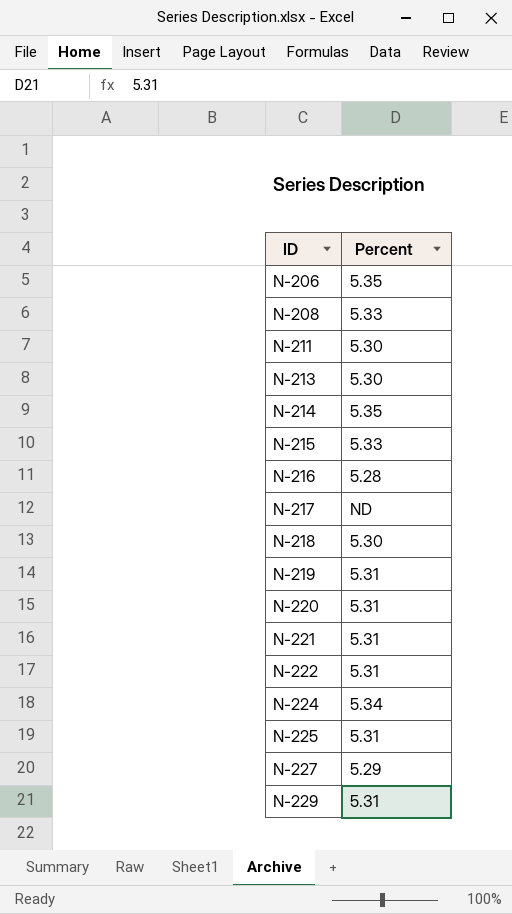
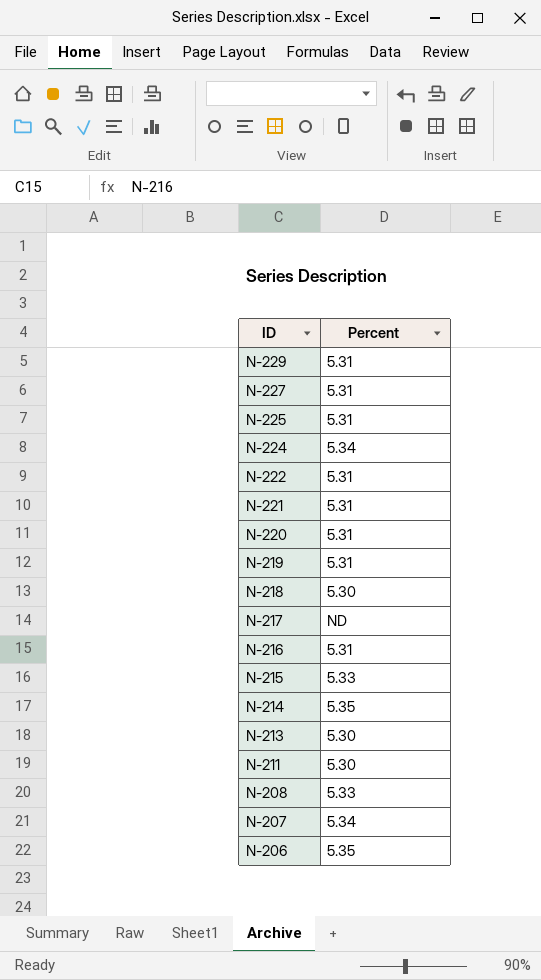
row order: ID ascending -> ID descending
N-227 | Percent: 5.29 -> 5.31
N-216 | Percent: 5.28 -> 5.31
row N-207: none -> 5.34

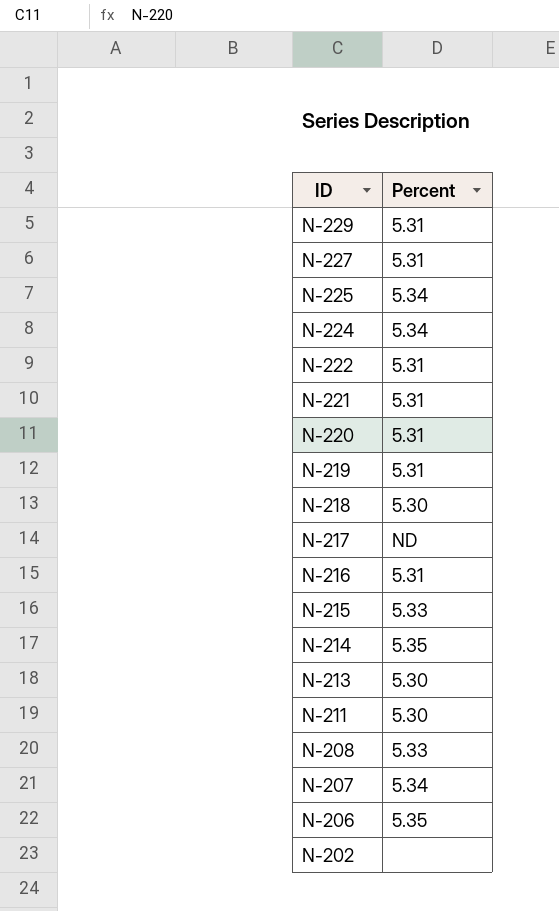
N-225 | Percent: 5.31 -> 5.34
row N-202: none -> none

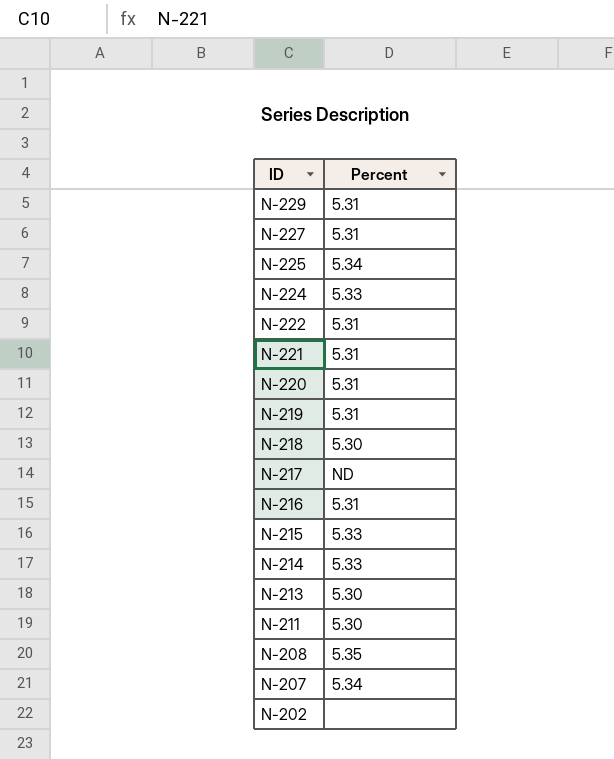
row N-206: 5.35 -> none
N-224 | Percent: 5.34 -> 5.33
N-214 | Percent: 5.35 -> 5.33
N-208 | Percent: 5.33 -> 5.35

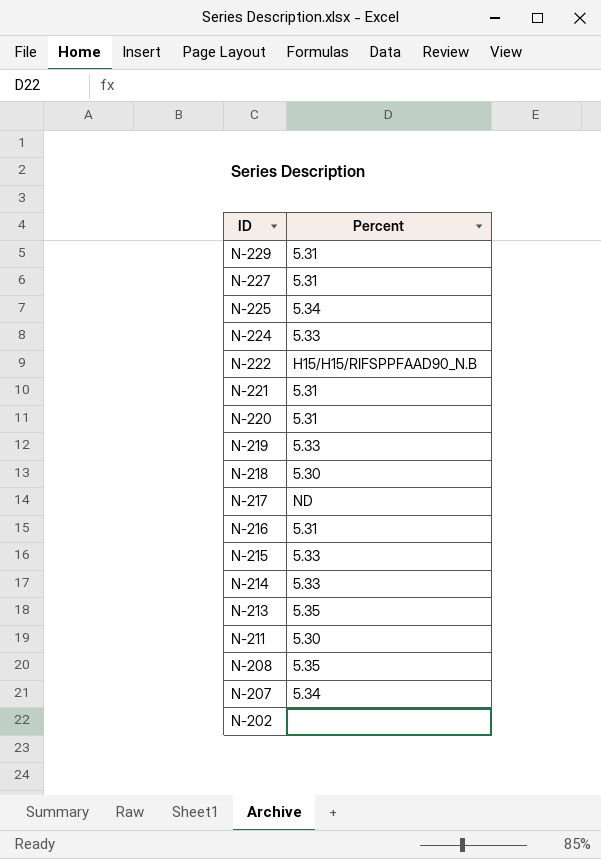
N-222 | Percent: 5.31 -> H15/H15/RIFSPPFAAD90_N.B
N-219 | Percent: 5.31 -> 5.33
N-213 | Percent: 5.30 -> 5.35

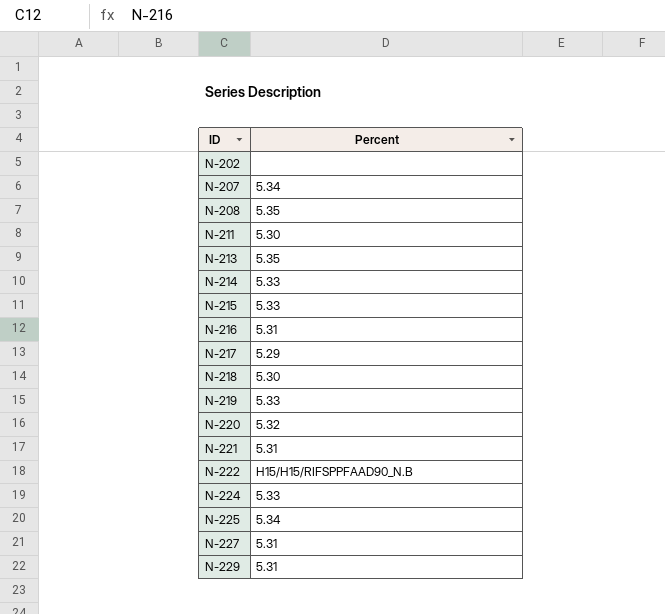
row order: ID descending -> ID ascending
N-217 | Percent: ND -> 5.29
N-220 | Percent: 5.31 -> 5.32

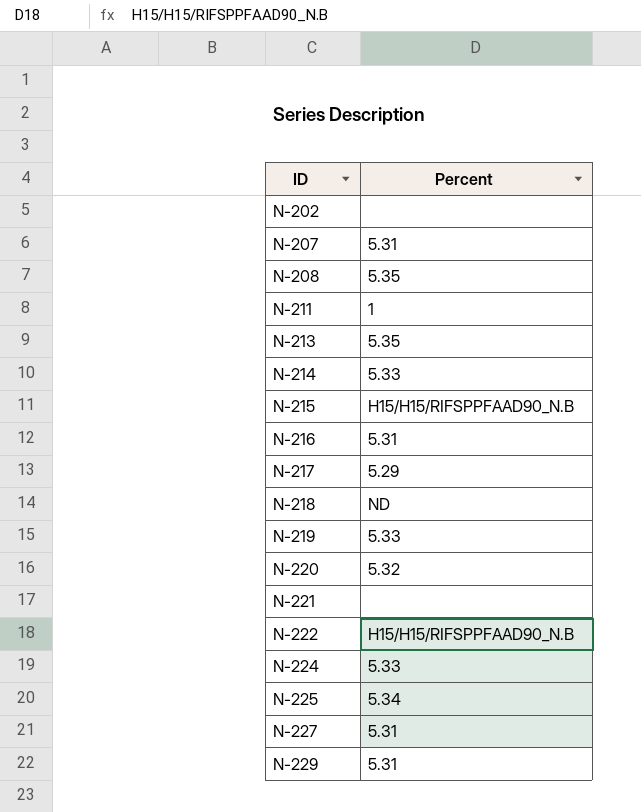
N-207 | Percent: 5.34 -> 5.31
N-211 | Percent: 5.30 -> 1
N-215 | Percent: 5.33 -> H15/H15/RIFSPPFAAD90_N.B
N-218 | Percent: 5.30 -> ND
N-221 | Percent: 5.31 -> none

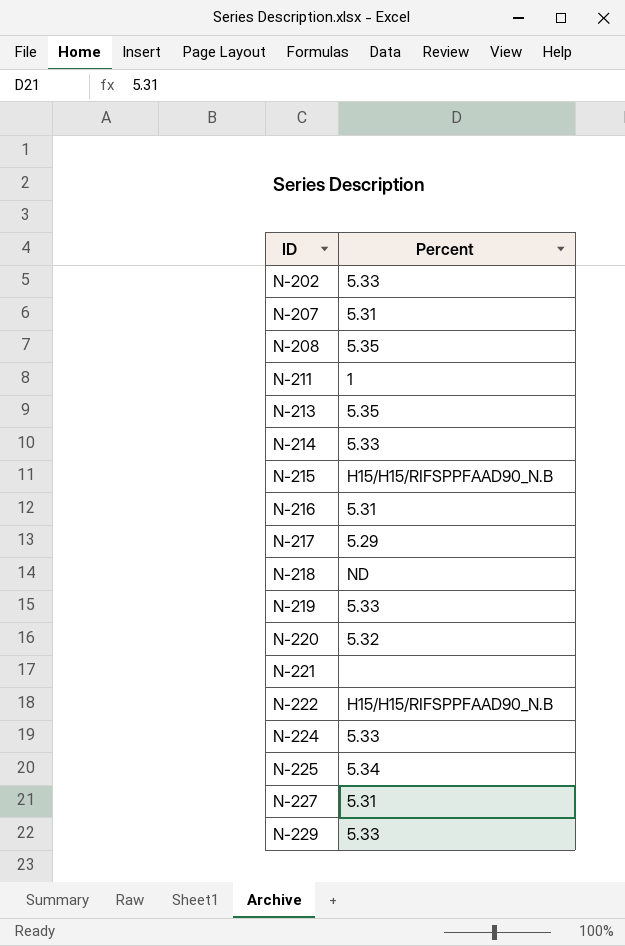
N-202 | Percent: none -> 5.33
N-229 | Percent: 5.31 -> 5.33

